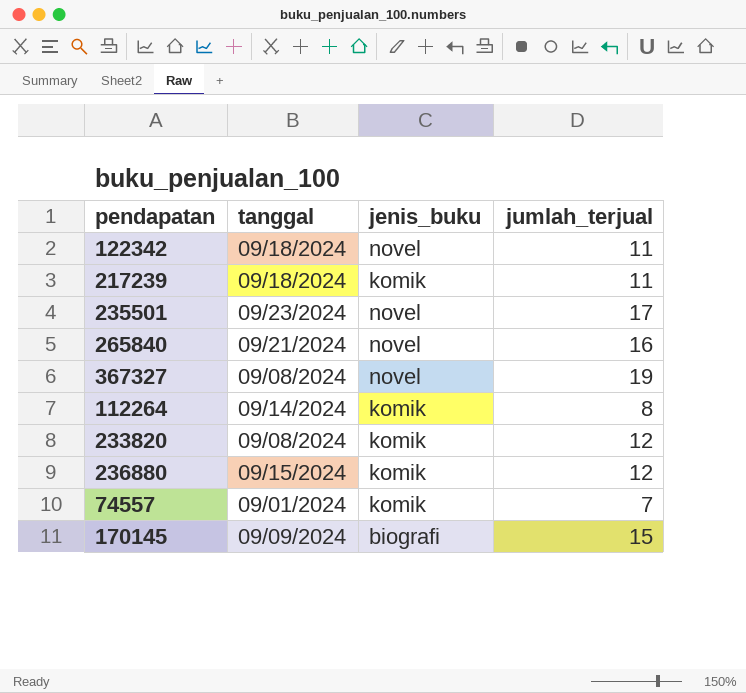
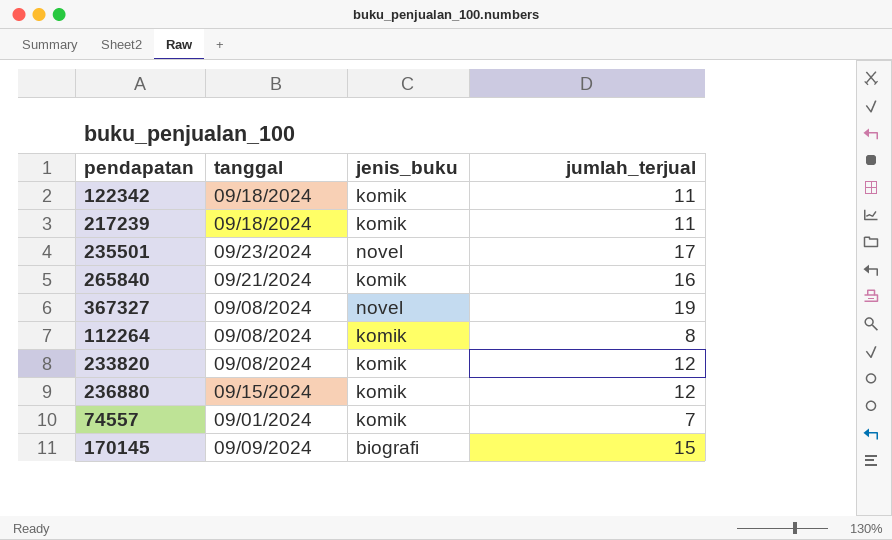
122342 | jenis_buku: novel -> komik
265840 | jenis_buku: novel -> komik
112264 | tanggal: 09/14/2024 -> 09/08/2024

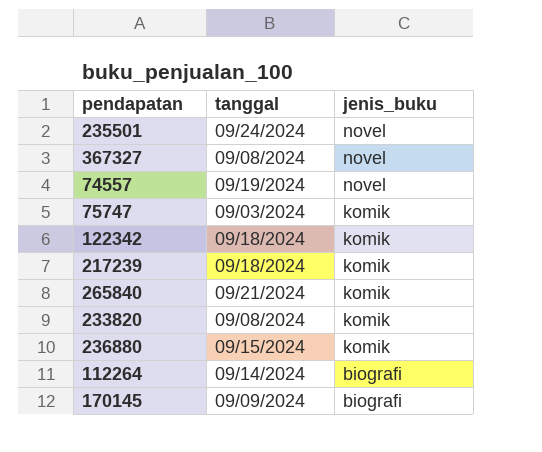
row order: none -> jenis_buku descending
column jumlah_terjual | position: 4 -> none
235501 | tanggal: 09/23/2024 -> 09/24/2024
74557 | tanggal: 09/01/2024 -> 09/19/2024
74557 | jenis_buku: komik -> novel
row 75747: none -> 09/03/2024 | komik
112264 | tanggal: 09/08/2024 -> 09/14/2024
112264 | jenis_buku: komik -> biografi

